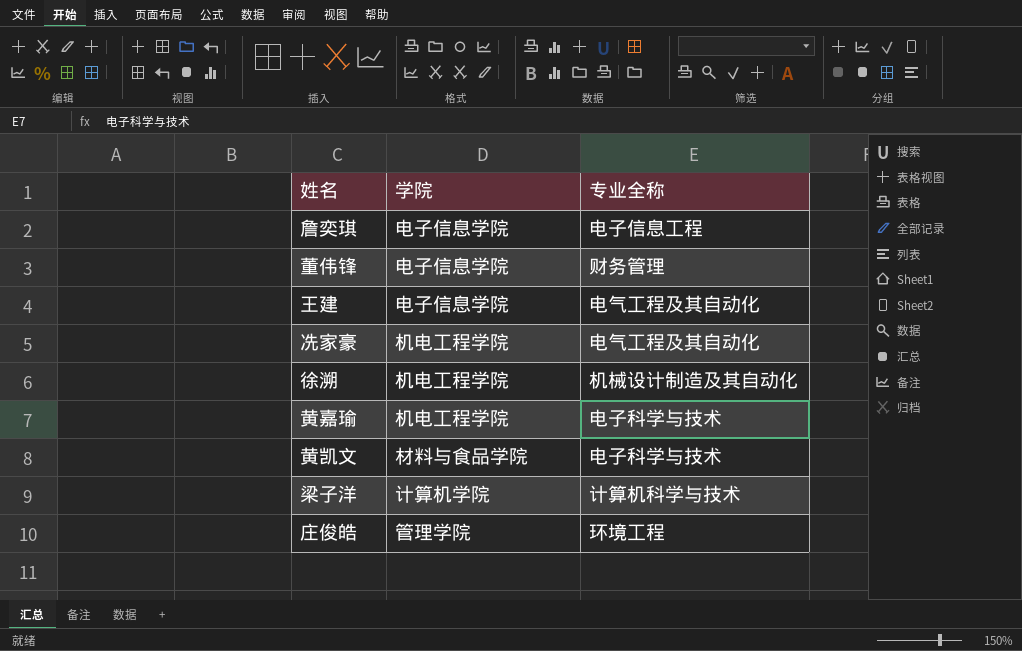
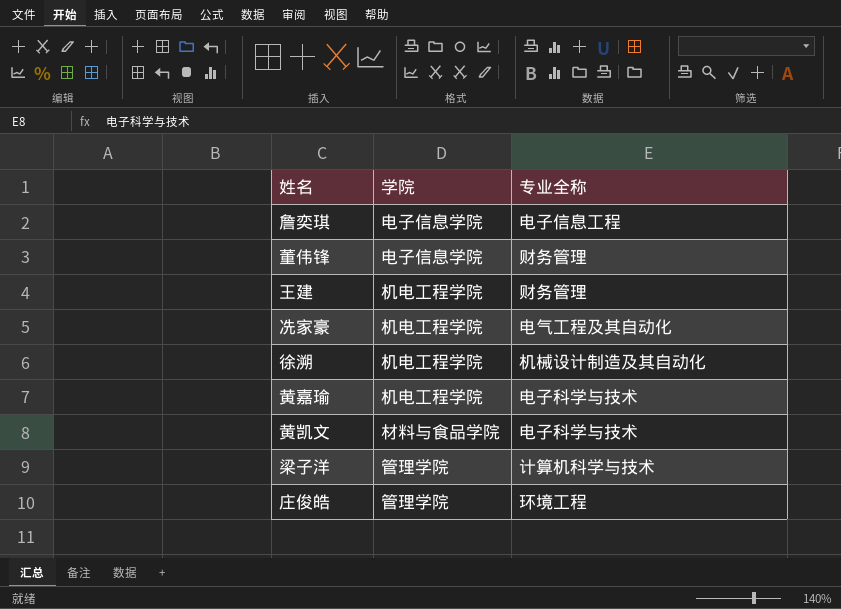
王建 | 学院: 电子信息学院 -> 机电工程学院
王建 | 专业全称: 电气工程及其自动化 -> 财务管理
梁子洋 | 学院: 计算机学院 -> 管理学院

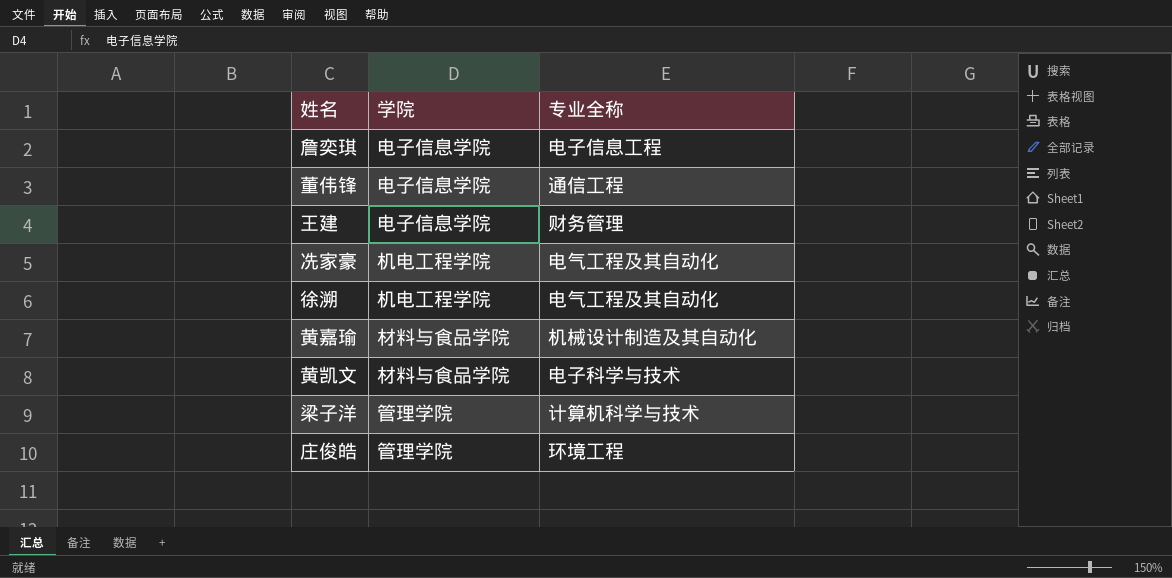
董伟锋 | 专业全称: 财务管理 -> 通信工程
王建 | 学院: 机电工程学院 -> 电子信息学院
徐溯 | 专业全称: 机械设计制造及其自动化 -> 电气工程及其自动化
黄嘉瑜 | 学院: 机电工程学院 -> 材料与食品学院
黄嘉瑜 | 专业全称: 电子科学与技术 -> 机械设计制造及其自动化

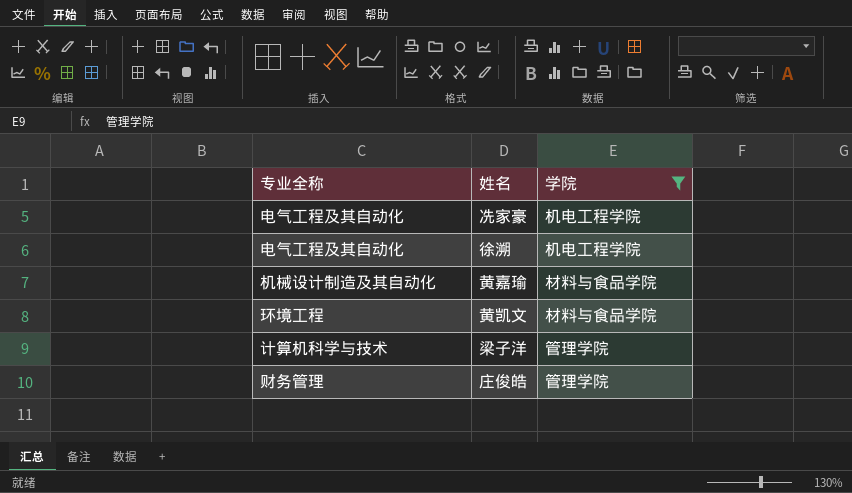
filter: none -> 学院 != 电子信息学院
column 专业全称 | position: 3 -> 1
黄凯文 | 专业全称: 电子科学与技术 -> 环境工程
庄俊皓 | 专业全称: 环境工程 -> 财务管理

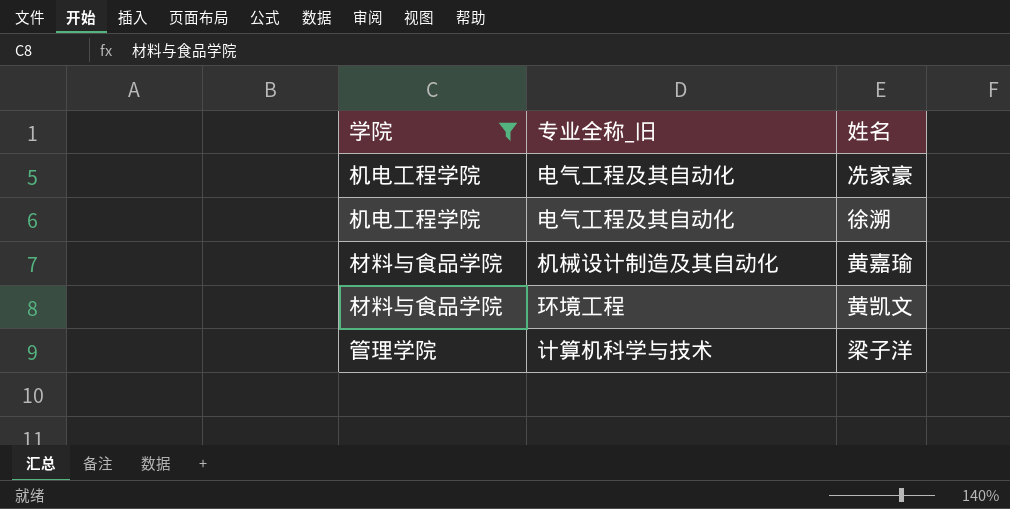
column 学院 | position: 3 -> 1
column name: 专业全称 -> 专业全称_旧
row 庄俊皓: 财务管理 | 管理学院 -> none

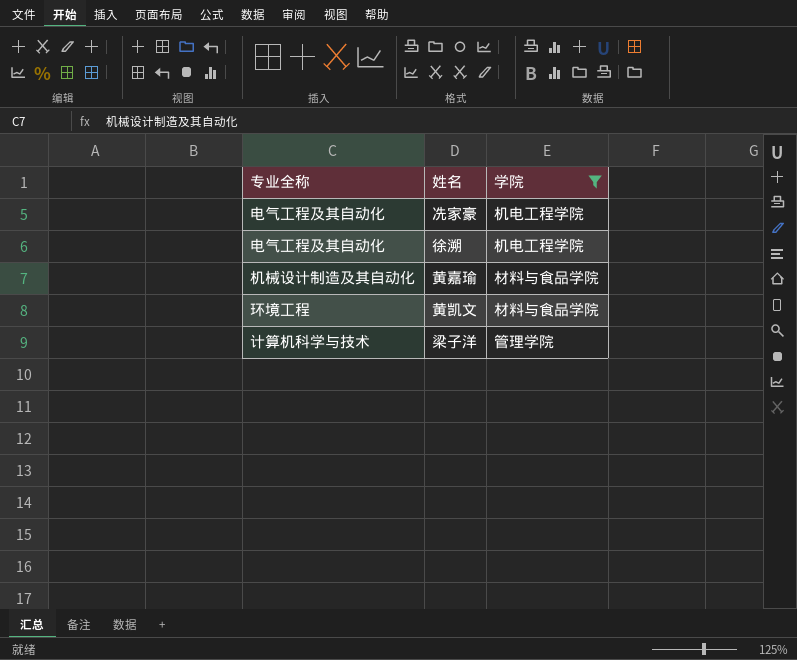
column name: 专业全称_旧 -> 专业全称
column 学院 | position: 1 -> 3

